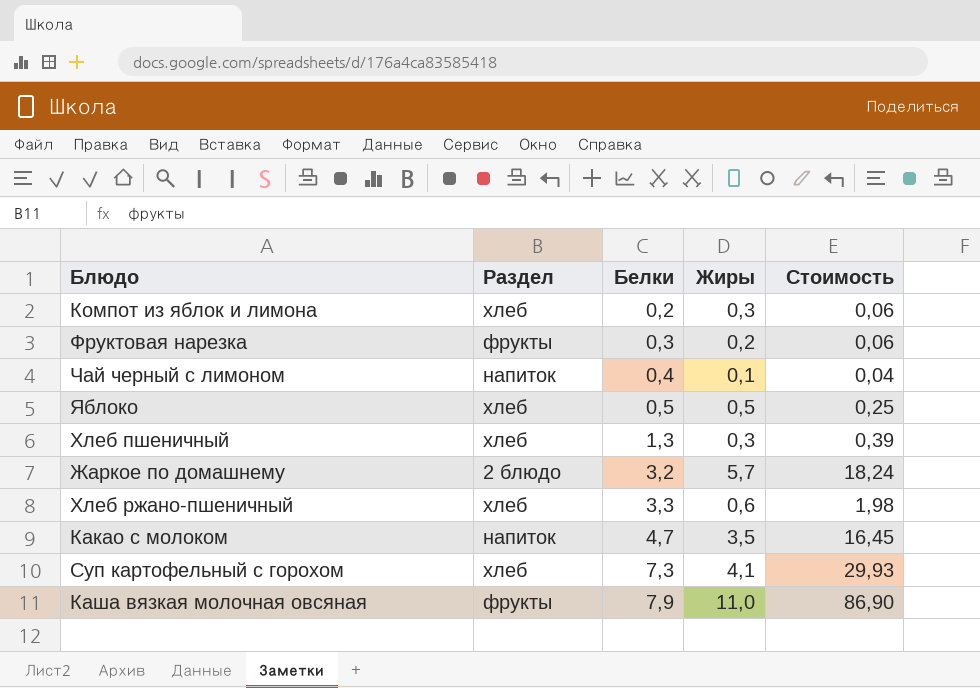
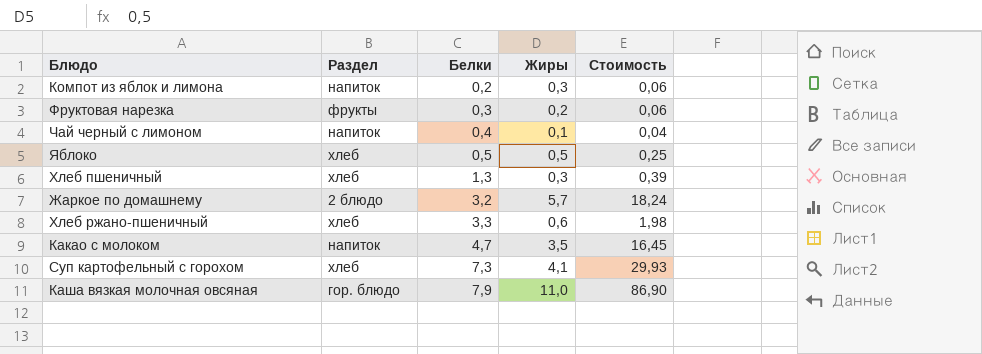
Компот из яблок и лимона | Раздел: хлеб -> напиток
Каша вязкая молочная овсяная | Раздел: фрукты -> гор. блюдо

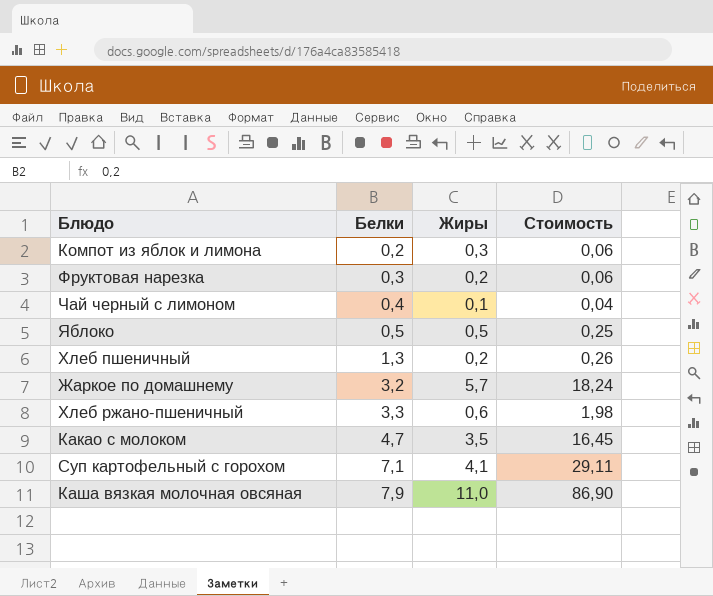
column Раздел | position: 2 -> none
Хлеб пшеничный | Жиры: 0,3 -> 0,2
Хлеб пшеничный | Стоимость: 0,39 -> 0,26
Суп картофельный с горохом | Белки: 7,3 -> 7,1
Суп картофельный с горохом | Стоимость: 29,93 -> 29,11

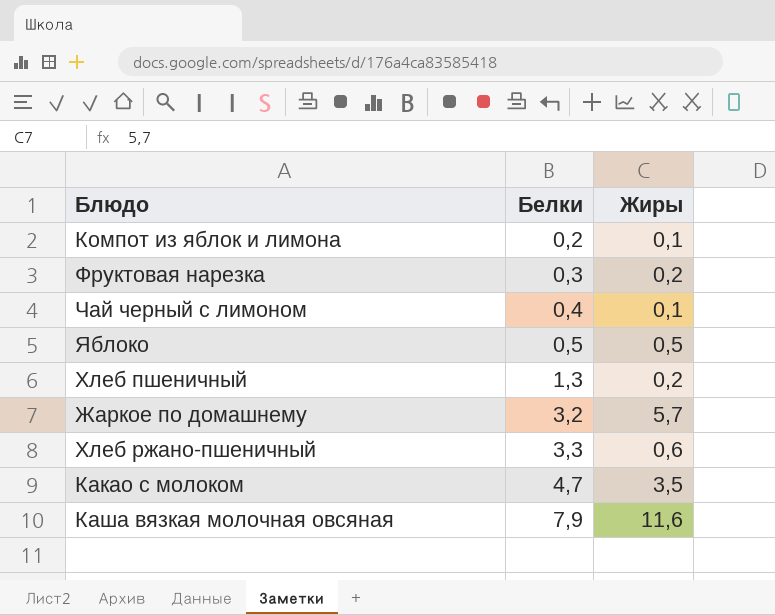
column Стоимость | formula: [Белки] * [Жиры] -> none
row Суп картофельный с горохом: 7,1 | 4,1 | 29,11 -> none
Компот из яблок и лимона | Жиры: 0,3 -> 0,1
Каша вязкая молочная овсяная | Жиры: 11,0 -> 11,6

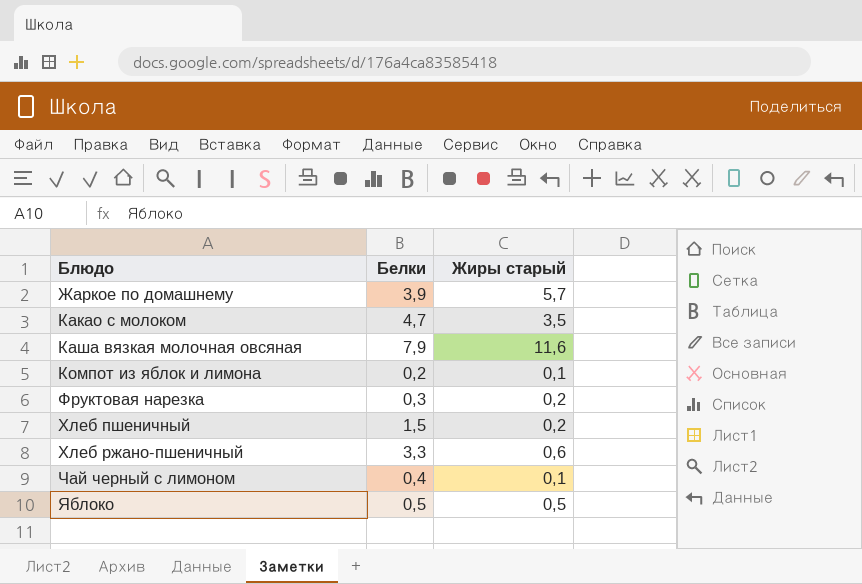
row order: Белки ascending -> Блюдо ascending
column name: Жиры -> Жиры старый
Жаркое по домашнему | Белки: 3,2 -> 3,9
Хлеб пшеничный | Белки: 1,3 -> 1,5

